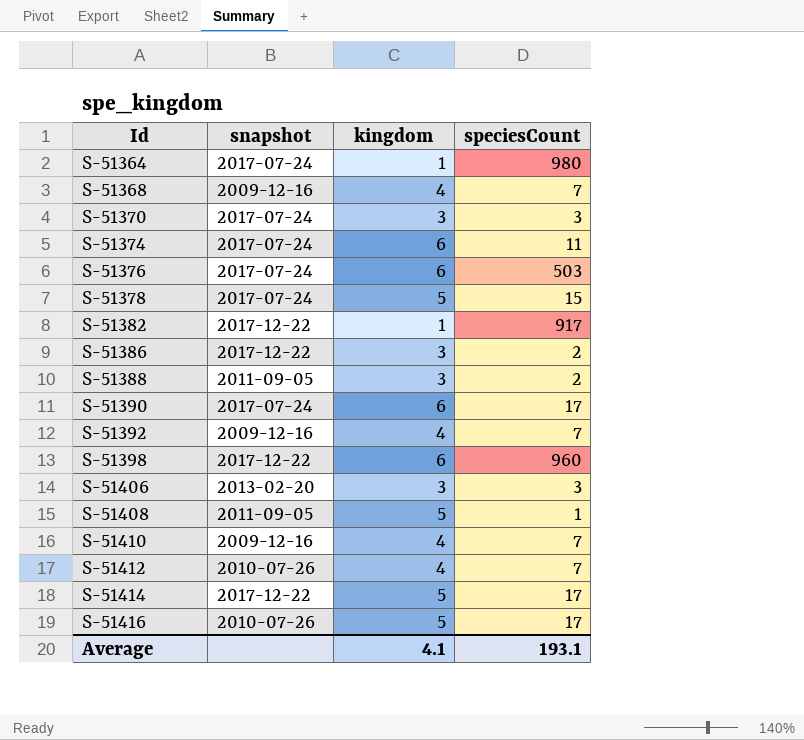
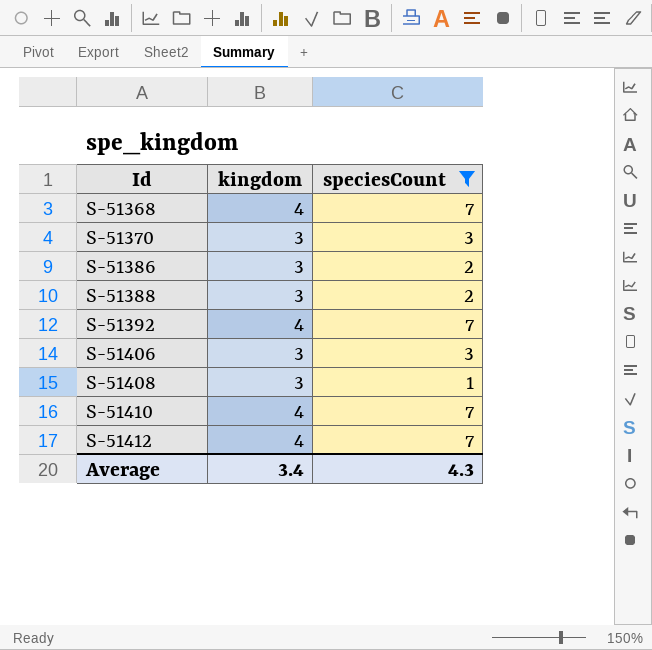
filter: none -> speciesCount <= 7
column snapshot | position: 2 -> none
S-51408 | kingdom: 5 -> 3
Average | kingdom: 4.1 -> 3.4
Average | speciesCount: 193.1 -> 4.3

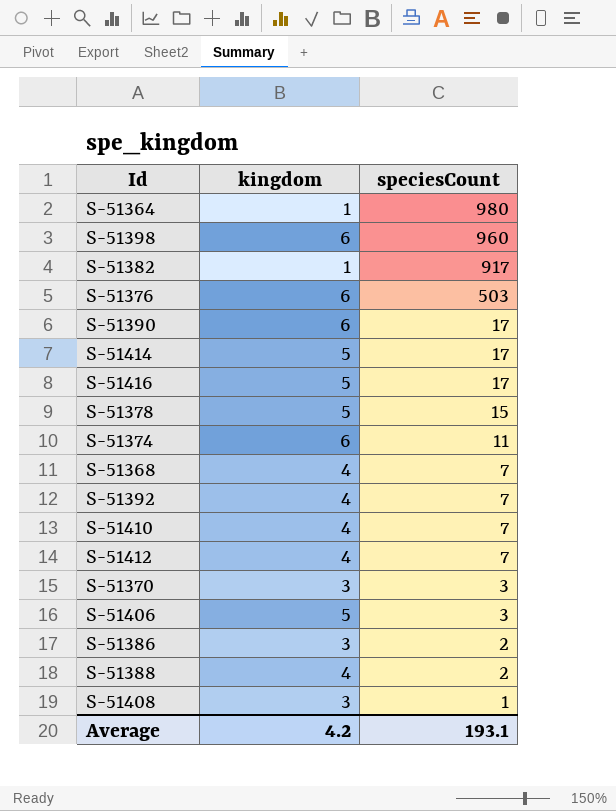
filter: speciesCount <= 7 -> none
row order: Id ascending -> speciesCount descending
S-51406 | kingdom: 3 -> 5
S-51388 | kingdom: 3 -> 4
Average | kingdom: 3.4 -> 4.2
Average | speciesCount: 4.3 -> 193.1

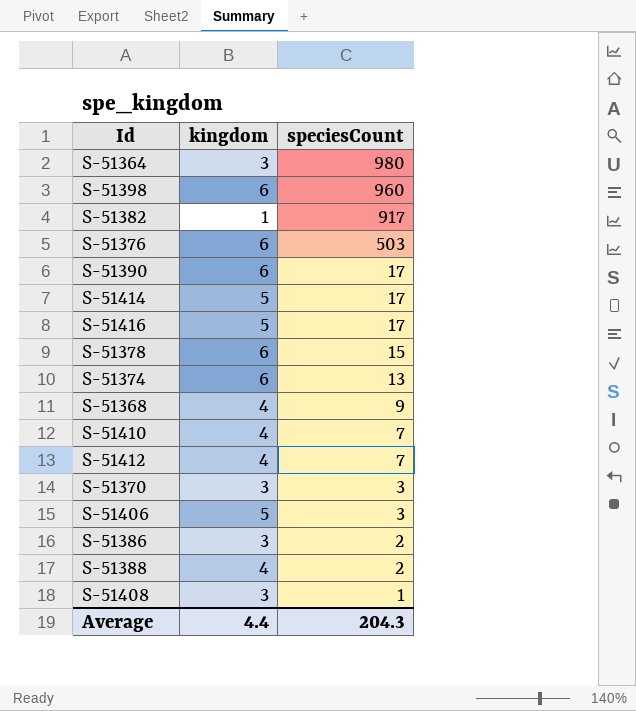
row S-51392: 4 | 7 -> none
S-51364 | kingdom: 1 -> 3
S-51378 | kingdom: 5 -> 6
S-51374 | speciesCount: 11 -> 13
S-51368 | speciesCount: 7 -> 9
Average | kingdom: 4.2 -> 4.4
Average | speciesCount: 193.1 -> 204.3

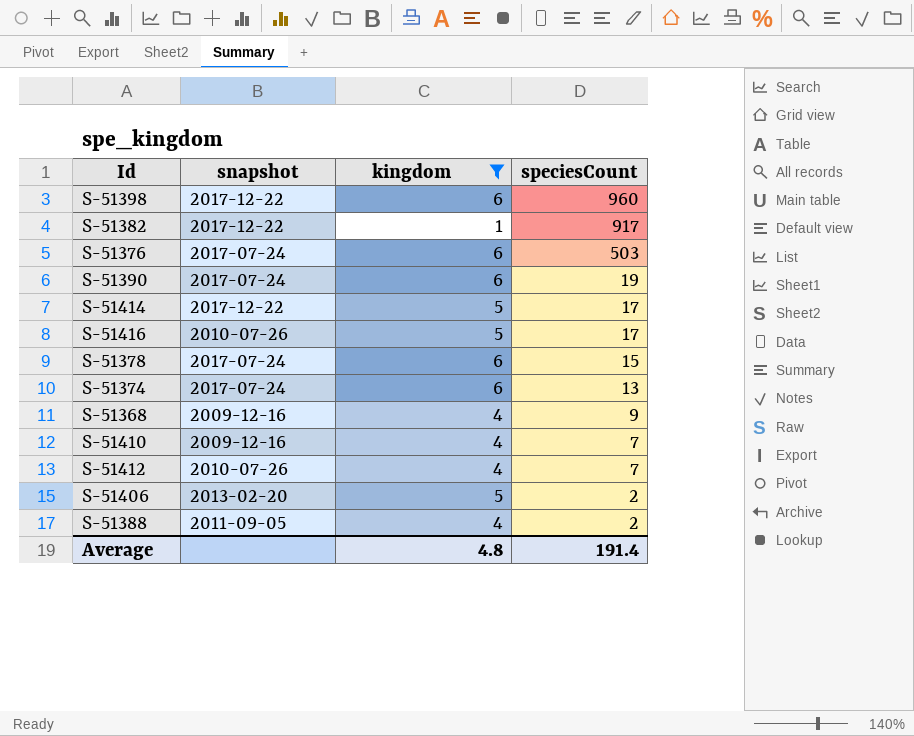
filter: none -> kingdom != 3
column snapshot | position: none -> 2
S-51390 | speciesCount: 17 -> 19
S-51406 | speciesCount: 3 -> 2
Average | kingdom: 4.4 -> 4.8
Average | speciesCount: 204.3 -> 191.4

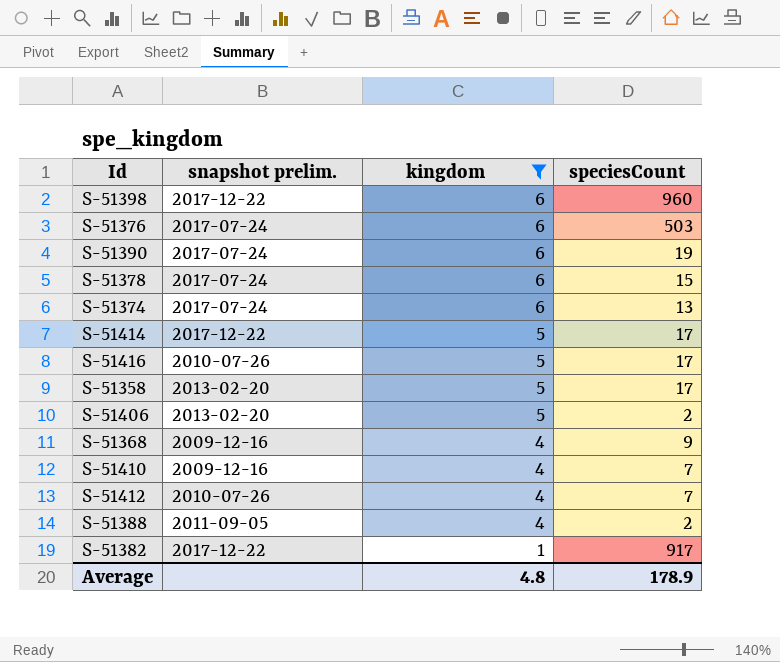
row order: speciesCount descending -> kingdom descending
column name: snapshot -> snapshot prelim.
row S-51358: none -> 2013-02-20 | 5 | 17
Average | speciesCount: 191.4 -> 178.9

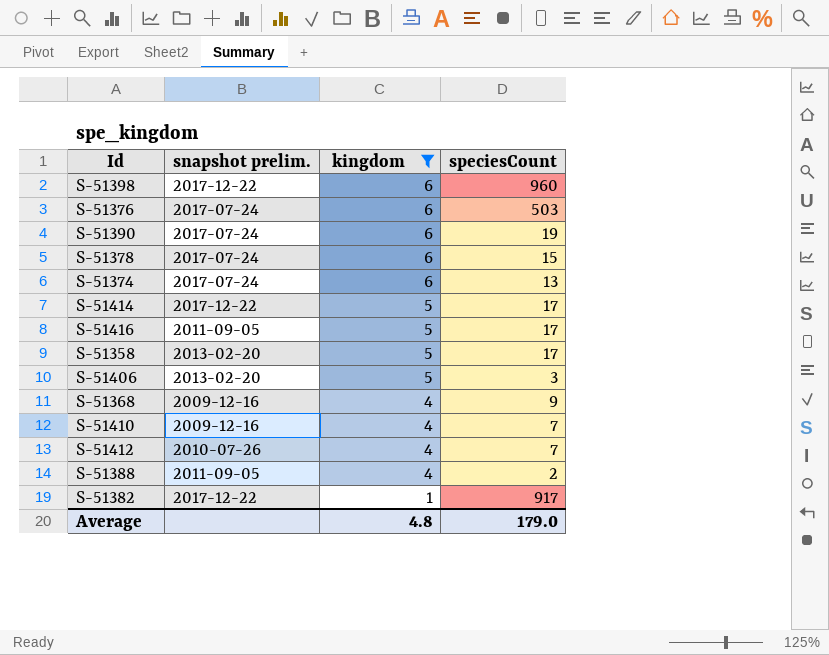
S-51416 | snapshot prelim.: 2010-07-26 -> 2011-09-05
S-51406 | speciesCount: 2 -> 3
Average | speciesCount: 178.9 -> 179.0

